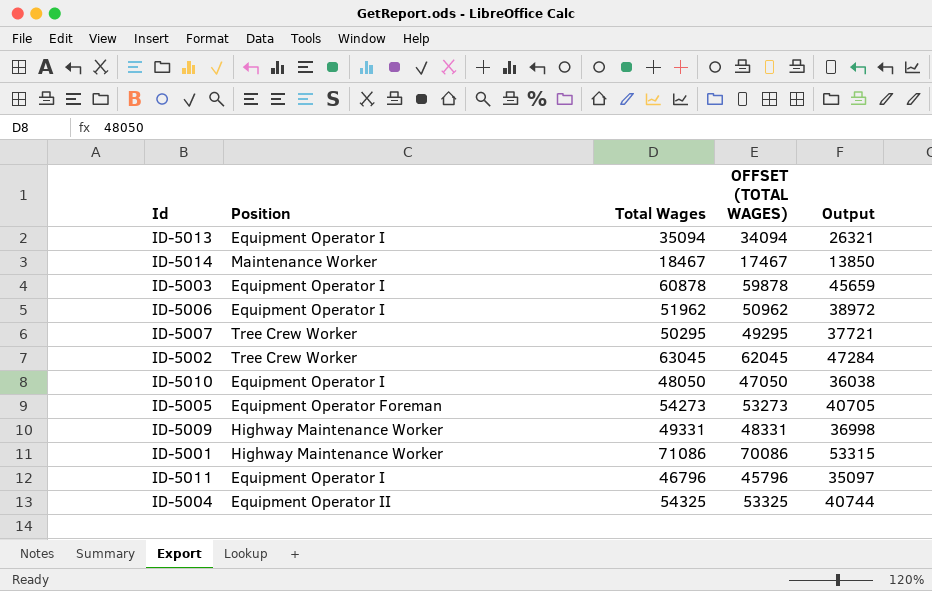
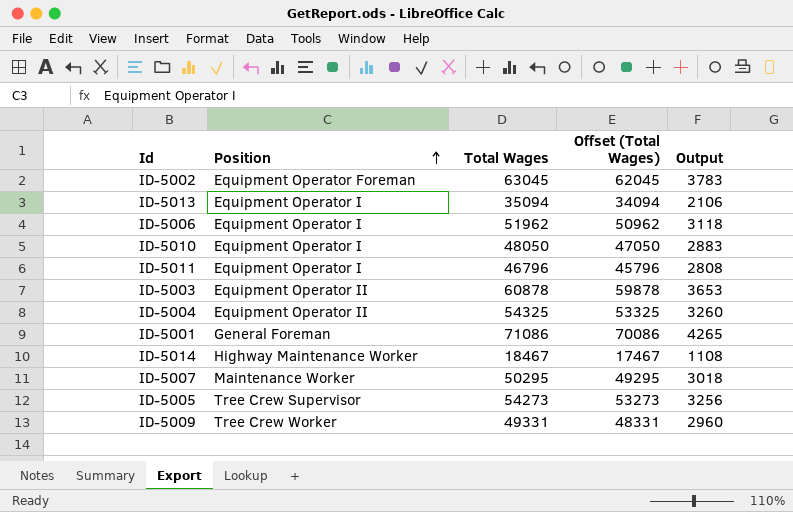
row order: none -> Position ascending
column name: OFFSET (TOTAL WAGES) -> Offset (Total Wages)
column Output | formula: [Total Wages] * 0.75 -> [Total Wages] * 0.06
ID-5002 | Position: Tree Crew Worker -> Equipment Operator Foreman
ID-5003 | Position: Equipment Operator I -> Equipment Operator II
ID-5001 | Position: Highway Maintenance Worker -> General Foreman
ID-5014 | Position: Maintenance Worker -> Highway Maintenance Worker
ID-5007 | Position: Tree Crew Worker -> Maintenance Worker
ID-5005 | Position: Equipment Operator Foreman -> Tree Crew Supervisor
ID-5009 | Position: Highway Maintenance Worker -> Tree Crew Worker

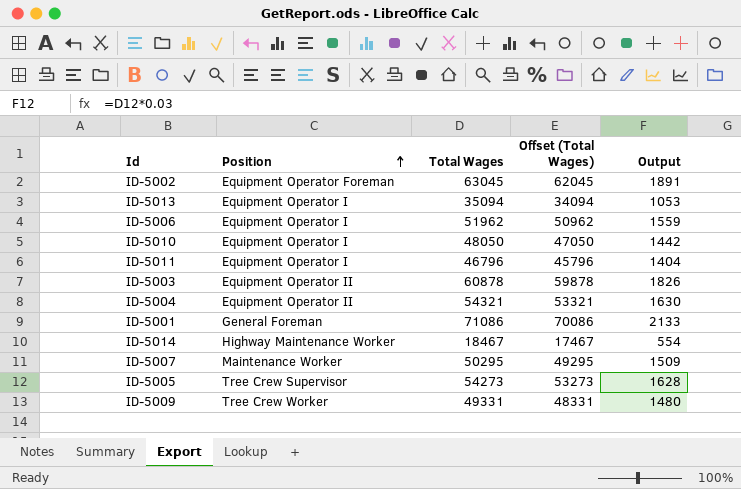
column Output | formula: [Total Wages] * 0.06 -> [Total Wages] * 0.03
ID-5004 | Total Wages: 54325 -> 54321
ID-5004 | Offset (Total Wages): 53325 -> 53321

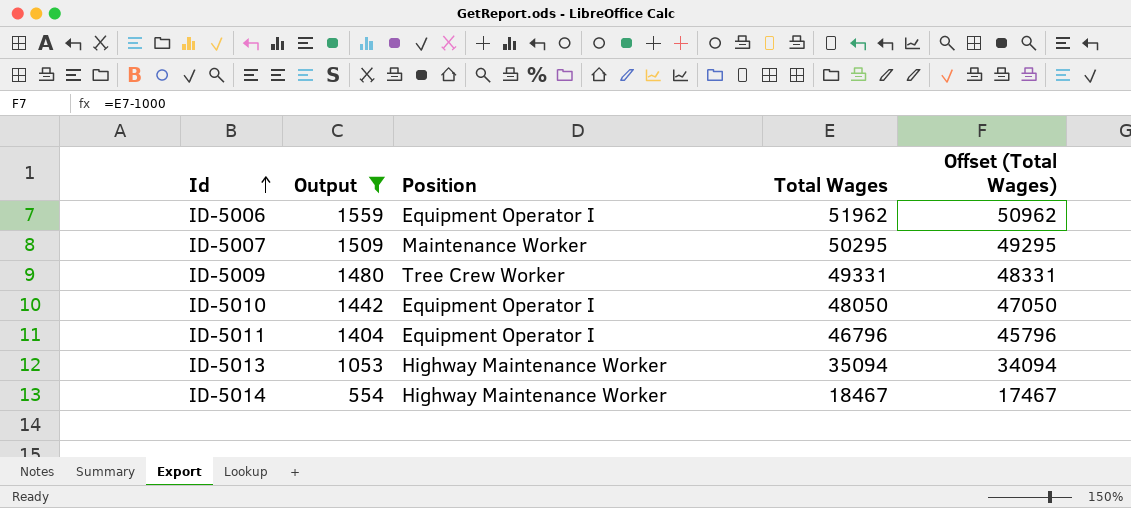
filter: none -> Output <= 1559
row order: Position ascending -> Id ascending
column Output | position: 5 -> 2
ID-5013 | Position: Equipment Operator I -> Highway Maintenance Worker

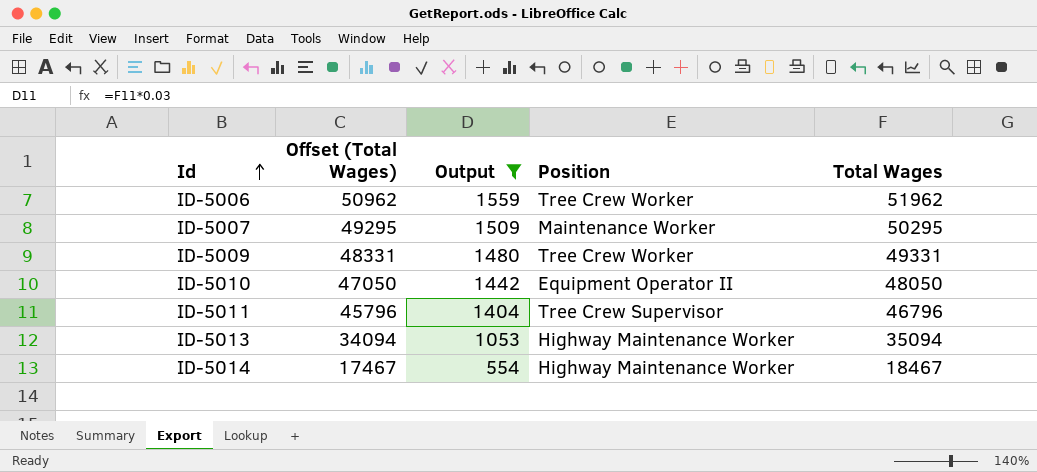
column Offset (Total Wages) | position: 5 -> 2
ID-5006 | Position: Equipment Operator I -> Tree Crew Worker
ID-5010 | Position: Equipment Operator I -> Equipment Operator II
ID-5011 | Position: Equipment Operator I -> Tree Crew Supervisor

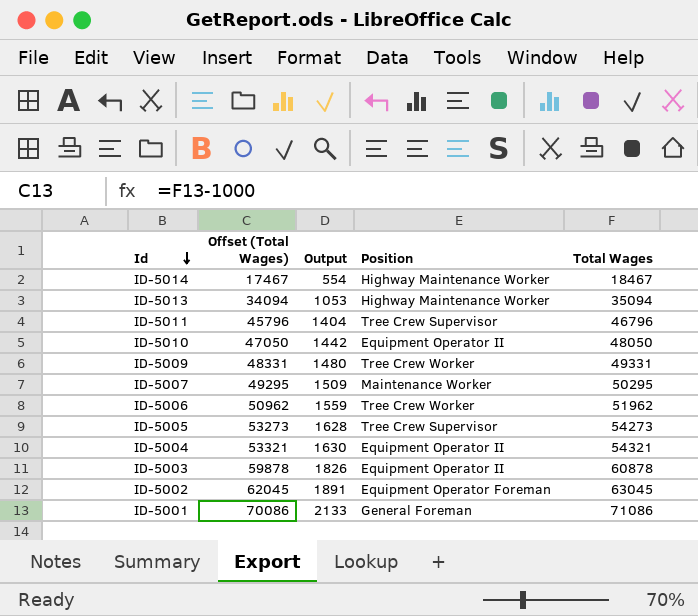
filter: Output <= 1559 -> none
row order: Id ascending -> Id descending

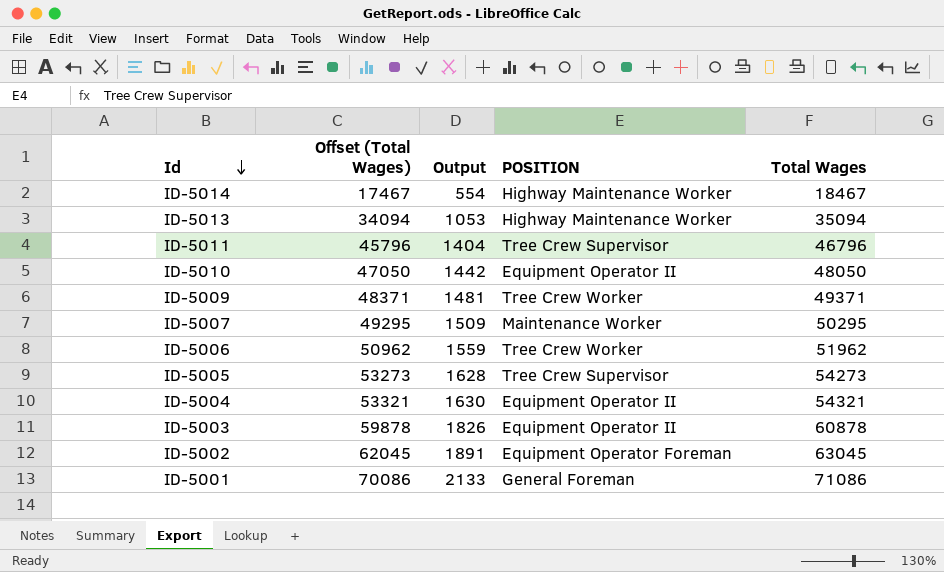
column name: Position -> POSITION
ID-5009 | Offset (Total Wages): 48331 -> 48371
ID-5009 | Output: 1480 -> 1481
ID-5009 | Total Wages: 49331 -> 49371

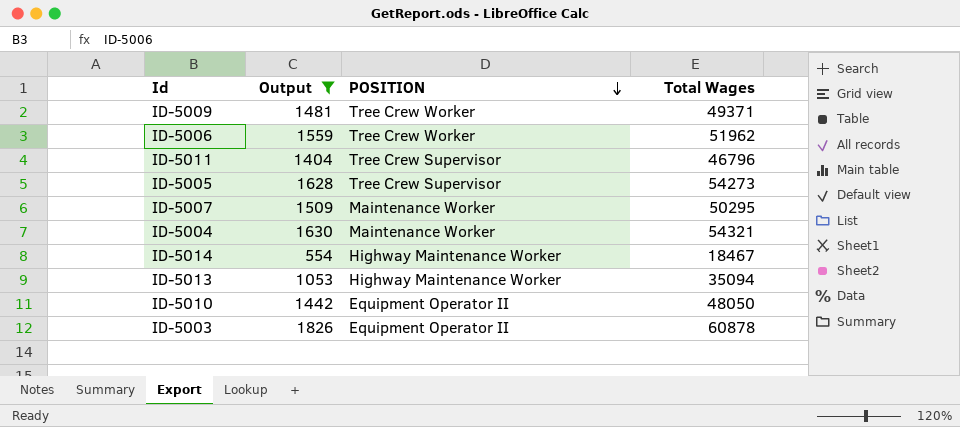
filter: none -> Output <= 1826
row order: Id descending -> POSITION descending
column Offset (Total Wages) | formula: [Total Wages] - 1000 -> none
ID-5004 | POSITION: Equipment Operator II -> Maintenance Worker

